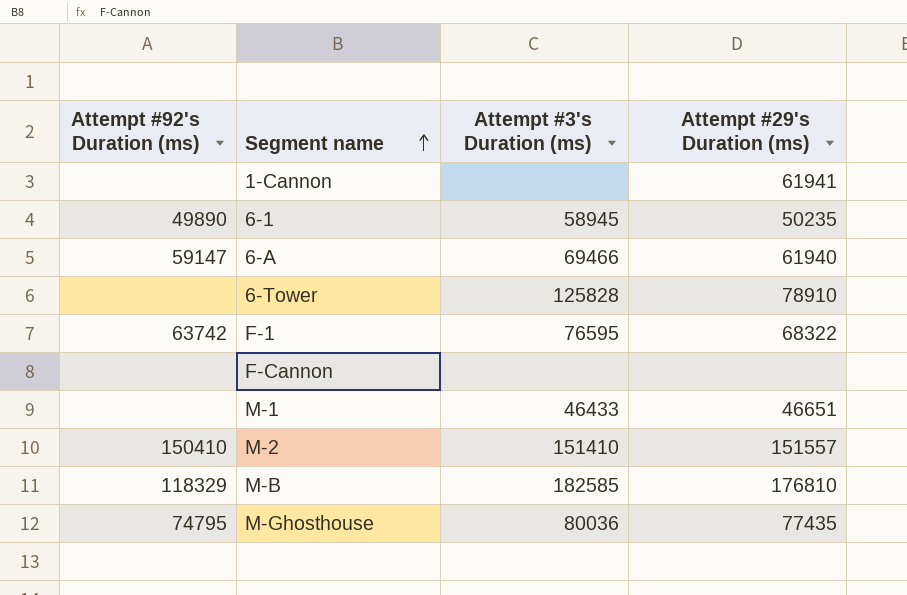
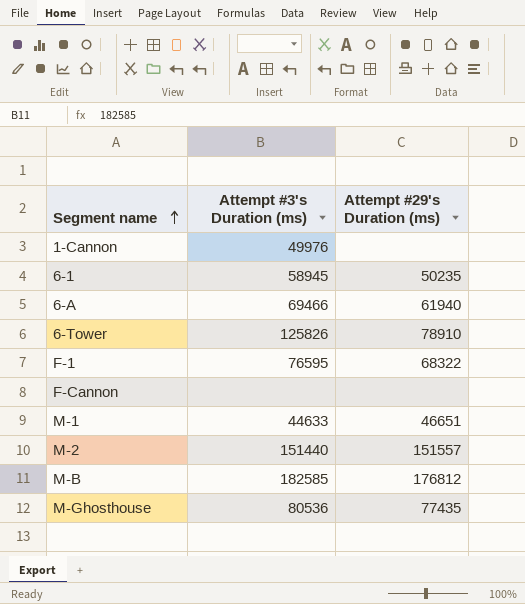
column Attempt #92's Duration (ms) | position: 1 -> none
1-Cannon | Attempt #3's Duration (ms): none -> 49976
1-Cannon | Attempt #29's Duration (ms): 61941 -> none
6-Tower | Attempt #3's Duration (ms): 125828 -> 125826
M-1 | Attempt #3's Duration (ms): 46433 -> 44633
M-2 | Attempt #3's Duration (ms): 151410 -> 151440
M-B | Attempt #29's Duration (ms): 176810 -> 176812
M-Ghosthouse | Attempt #3's Duration (ms): 80036 -> 80536

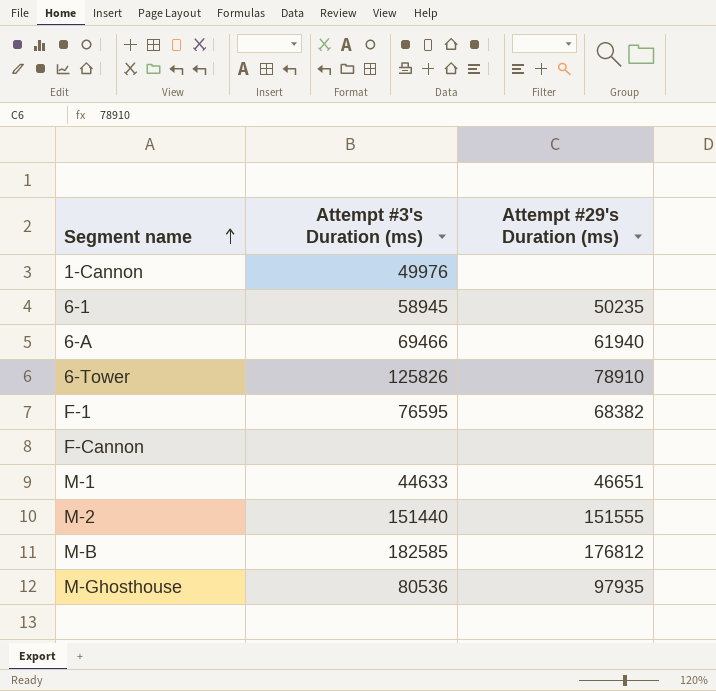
F-1 | Attempt #29's Duration (ms): 68322 -> 68382
M-2 | Attempt #29's Duration (ms): 151557 -> 151555
M-Ghosthouse | Attempt #29's Duration (ms): 77435 -> 97935

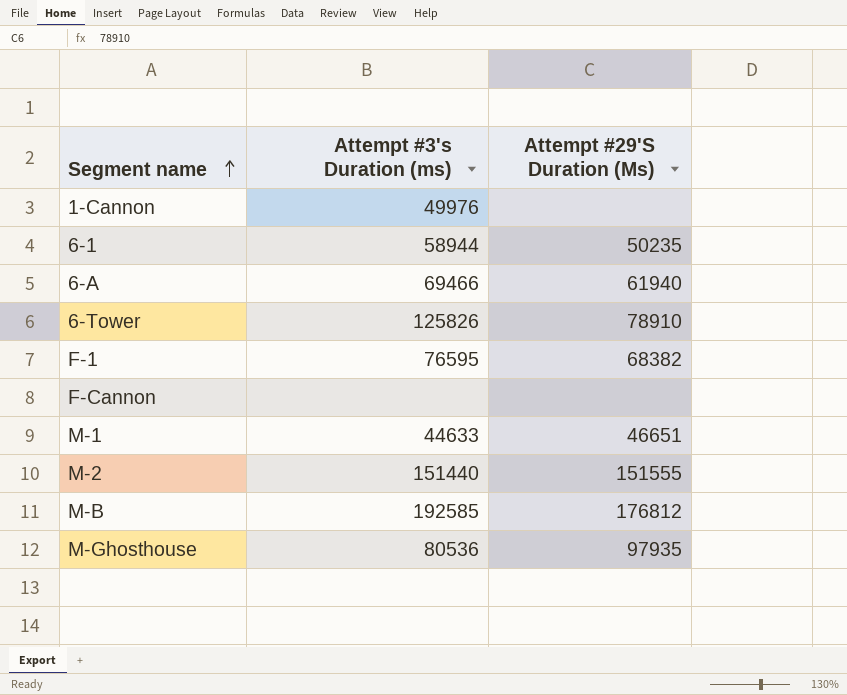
column name: Attempt #29's Duration (ms) -> Attempt #29'S Duration (Ms)
6-1 | Attempt #3's Duration (ms): 58945 -> 58944
M-B | Attempt #3's Duration (ms): 182585 -> 192585

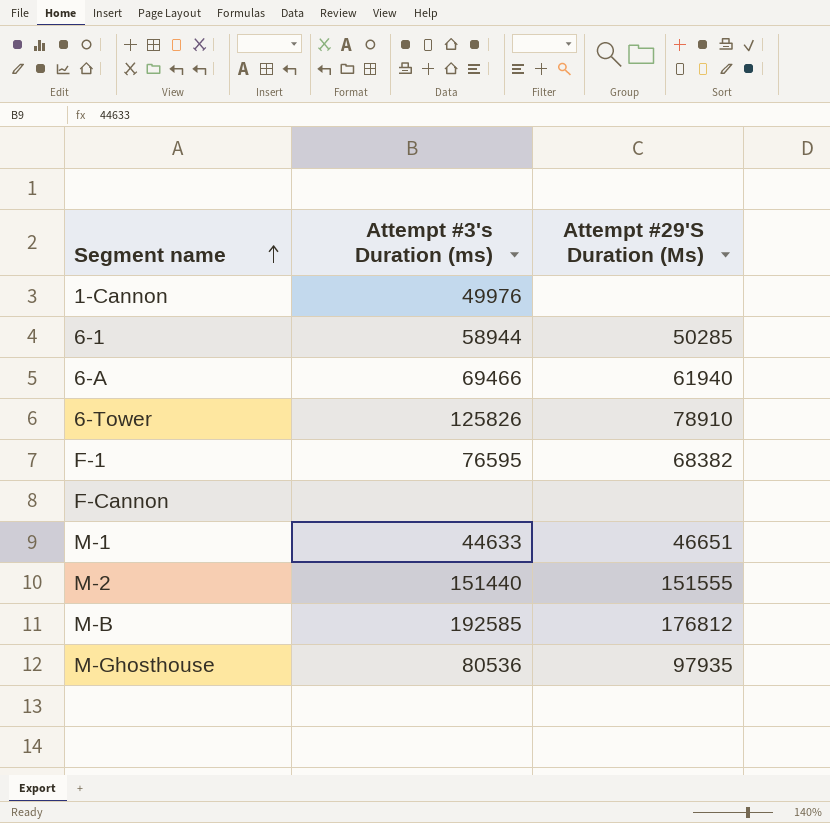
6-1 | Attempt #29'S Duration (Ms): 50235 -> 50285

